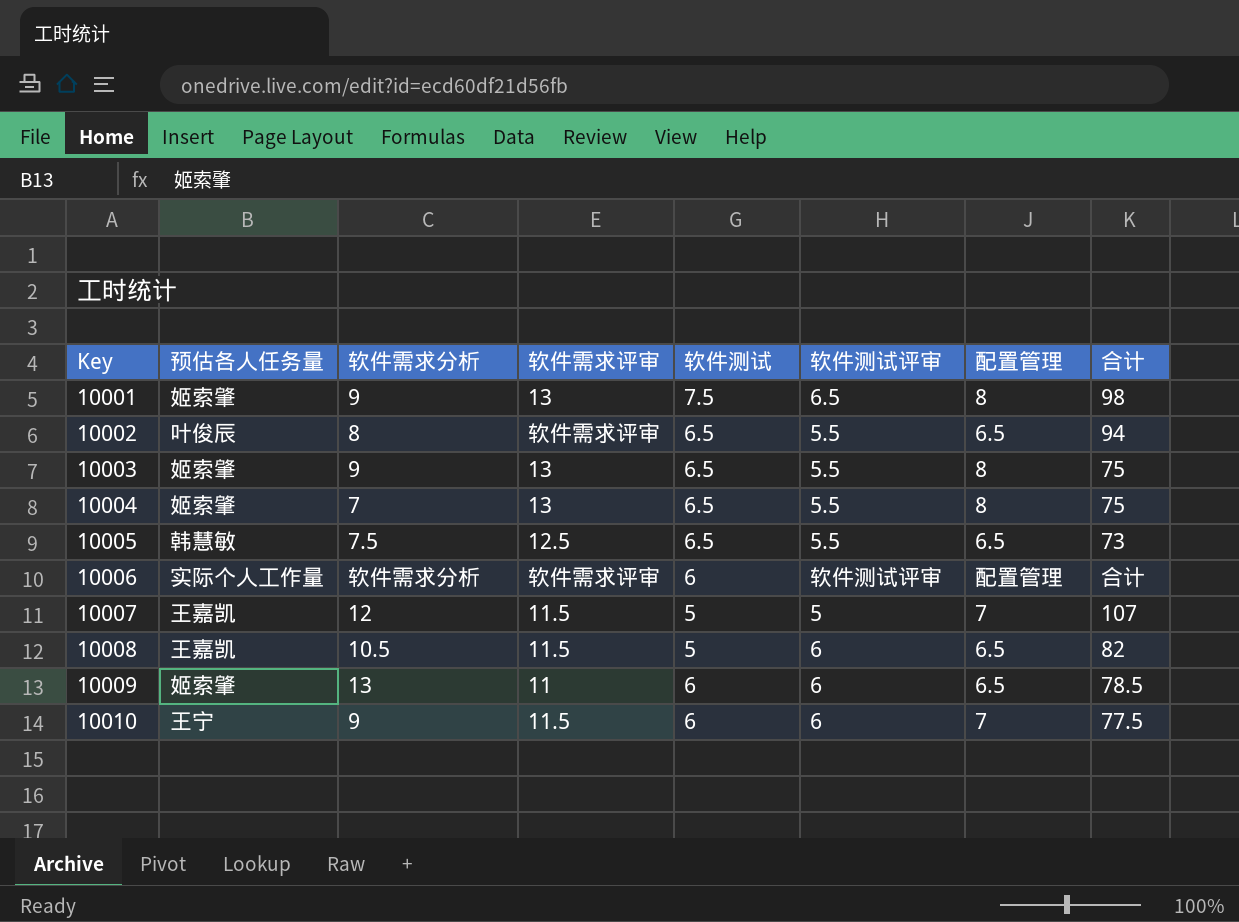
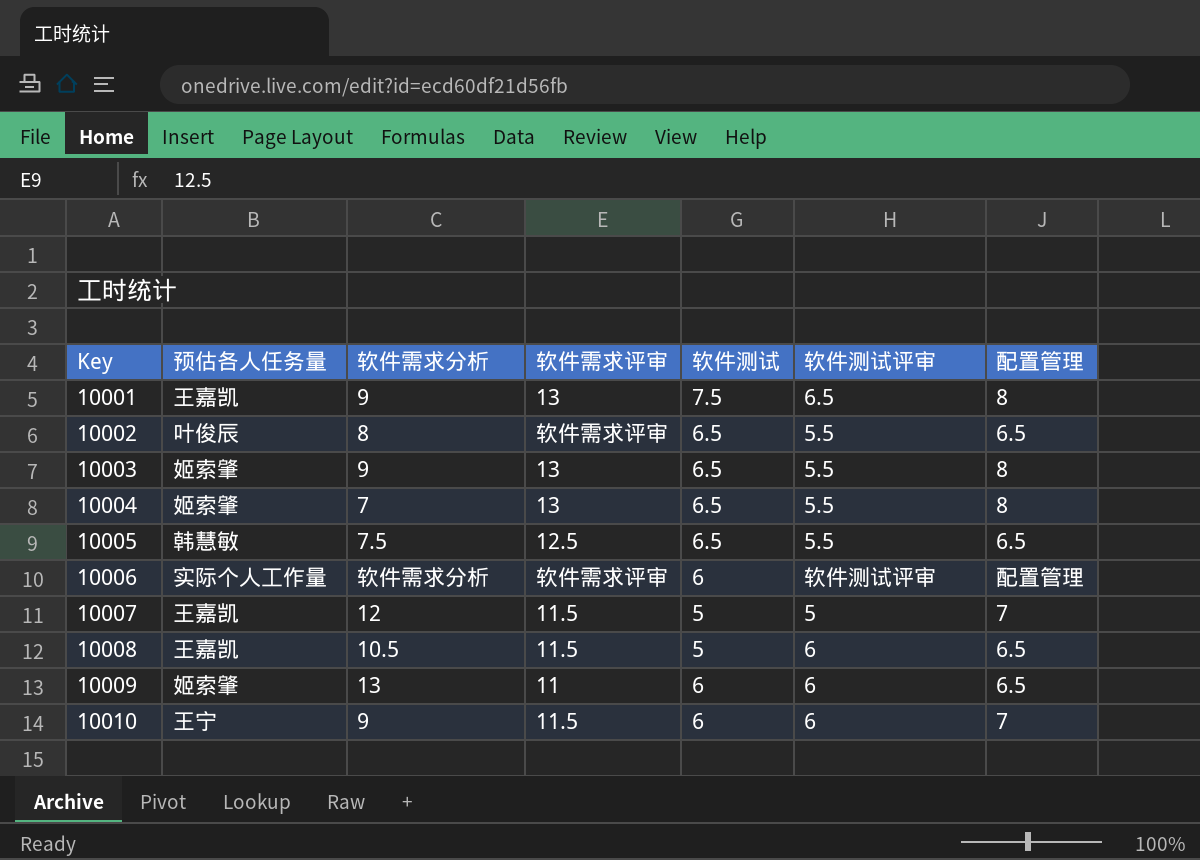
column 合计 | position: 8 -> none
10001 | 预估各人任务量: 姬索肇 -> 王嘉凯

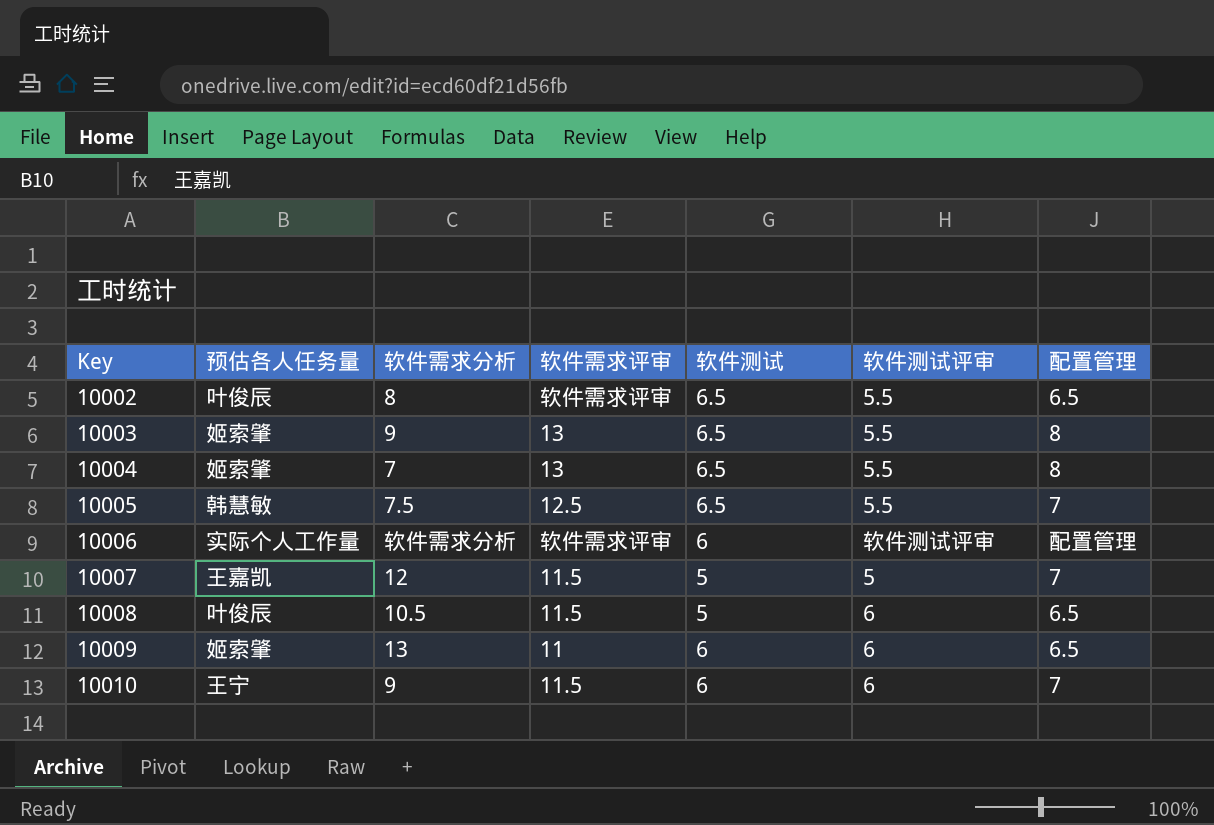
row 10001: 王嘉凯 | 9 | 13 | 7.5 | 6.5 | 8 -> none
10005 | 配置管理: 6.5 -> 7
10008 | 预估各人任务量: 王嘉凯 -> 叶俊辰

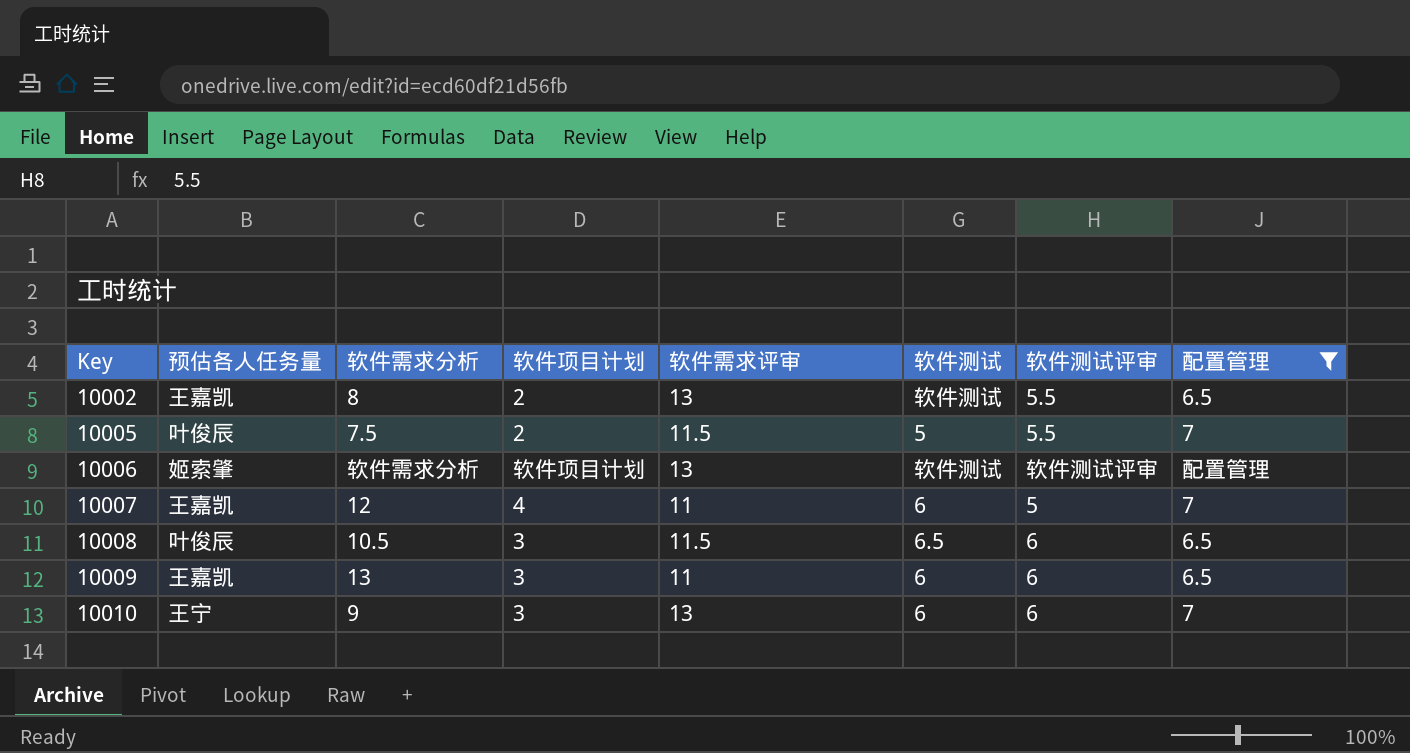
filter: none -> 配置管理 != 8
column 软件项目计划 | position: none -> 4
10002 | 预估各人任务量: 叶俊辰 -> 王嘉凯
10002 | 软件需求评审: 软件需求评审 -> 13
10002 | 软件测试: 6.5 -> 软件测试
10005 | 预估各人任务量: 韩慧敏 -> 叶俊辰
10005 | 软件需求评审: 12.5 -> 11.5
10005 | 软件测试: 6.5 -> 5
10006 | 预估各人任务量: 实际个人工作量 -> 姬索肇
10006 | 软件需求评审: 软件需求评审 -> 13
10006 | 软件测试: 6 -> 软件测试
10007 | 软件需求评审: 11.5 -> 11
10007 | 软件测试: 5 -> 6
10008 | 软件测试: 5 -> 6.5
10009 | 预估各人任务量: 姬索肇 -> 王嘉凯
10010 | 软件需求评审: 11.5 -> 13

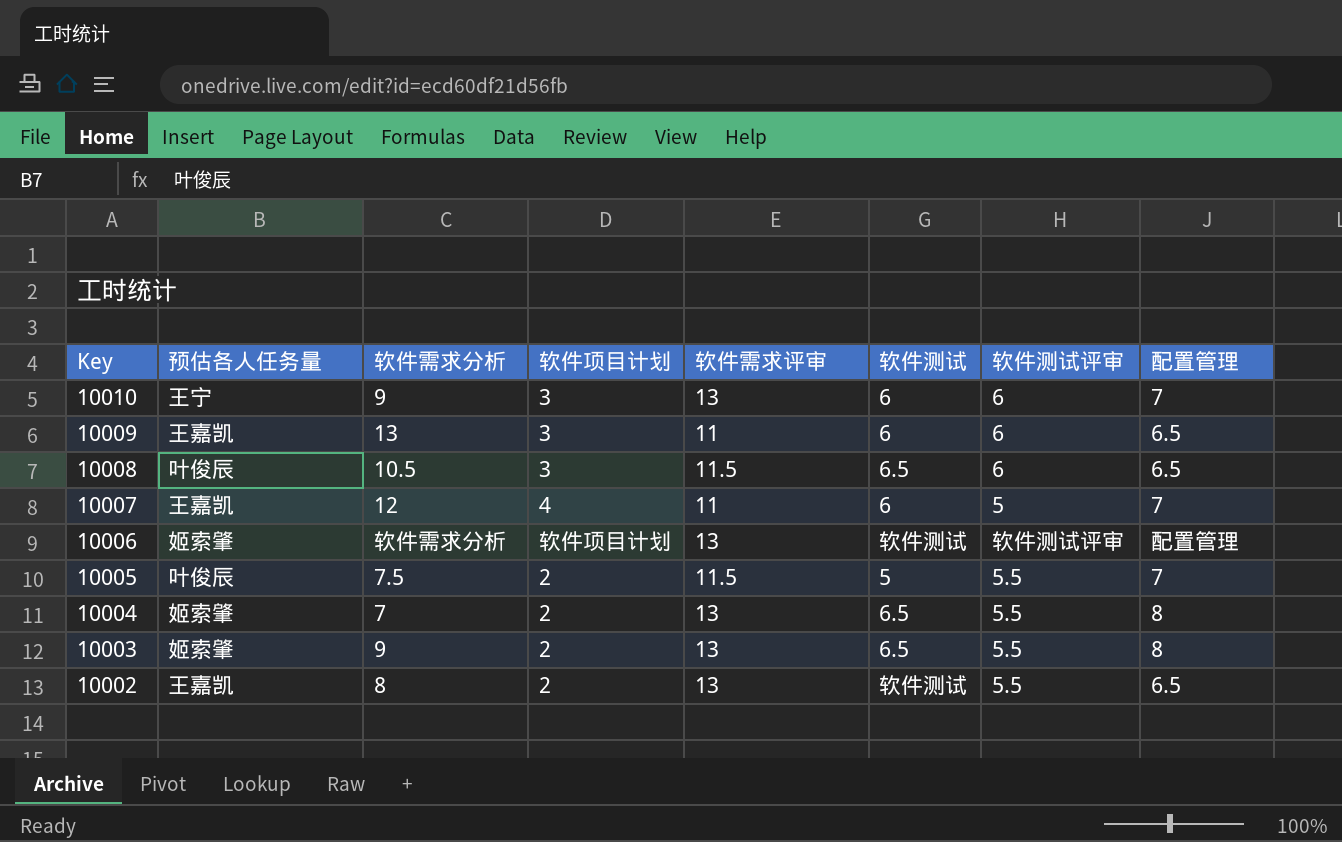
filter: 配置管理 != 8 -> none
row order: Key ascending -> Key descending

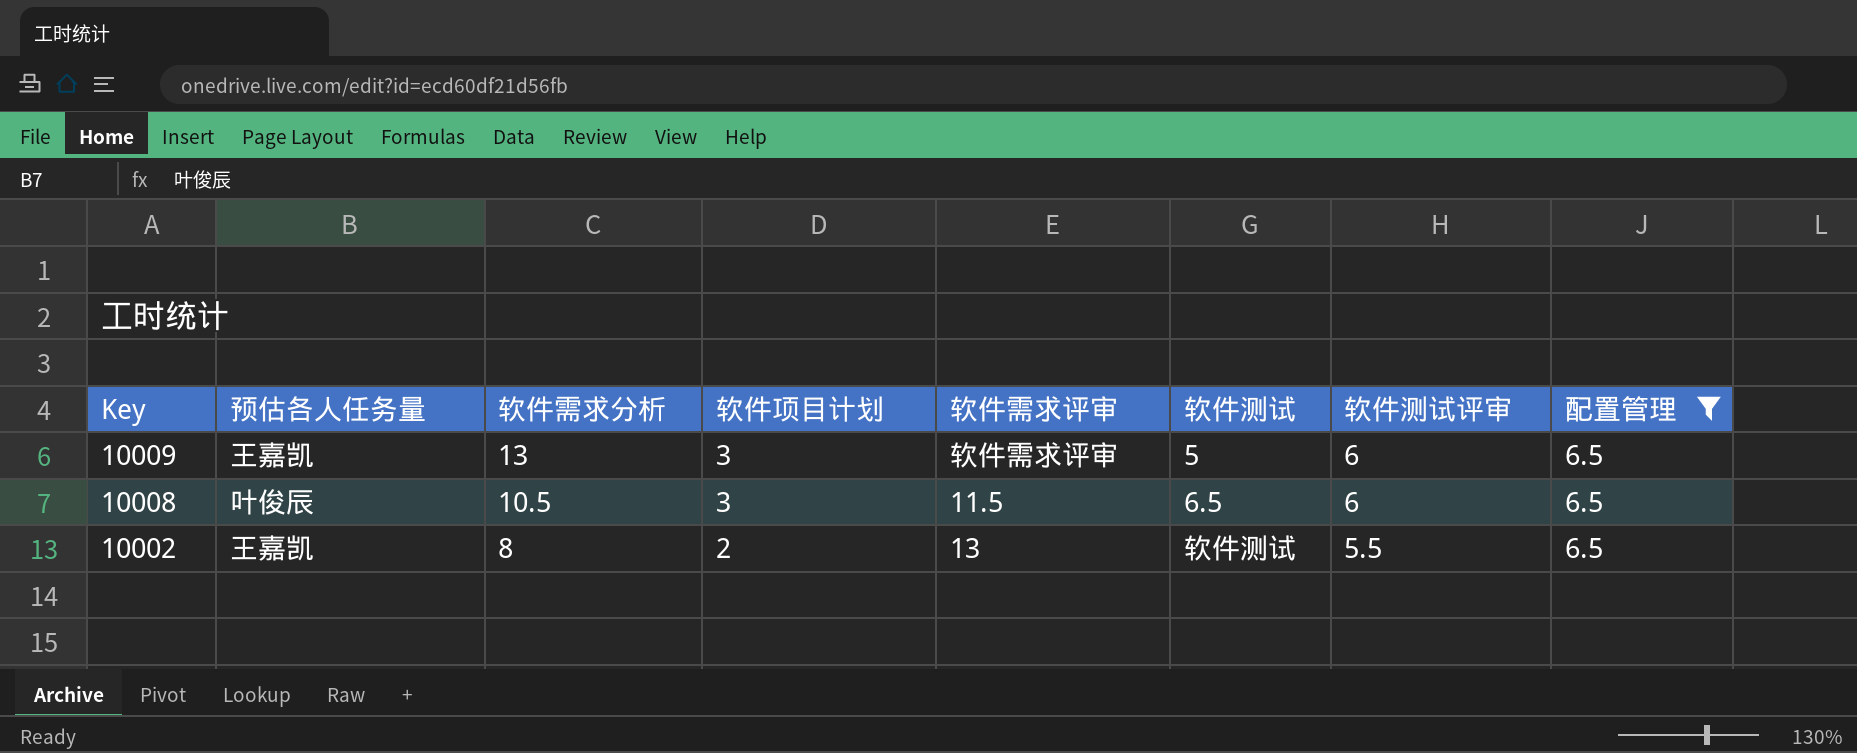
filter: none -> 配置管理 = 6.5
10009 | 软件需求评审: 11 -> 软件需求评审
10009 | 软件测试: 6 -> 5

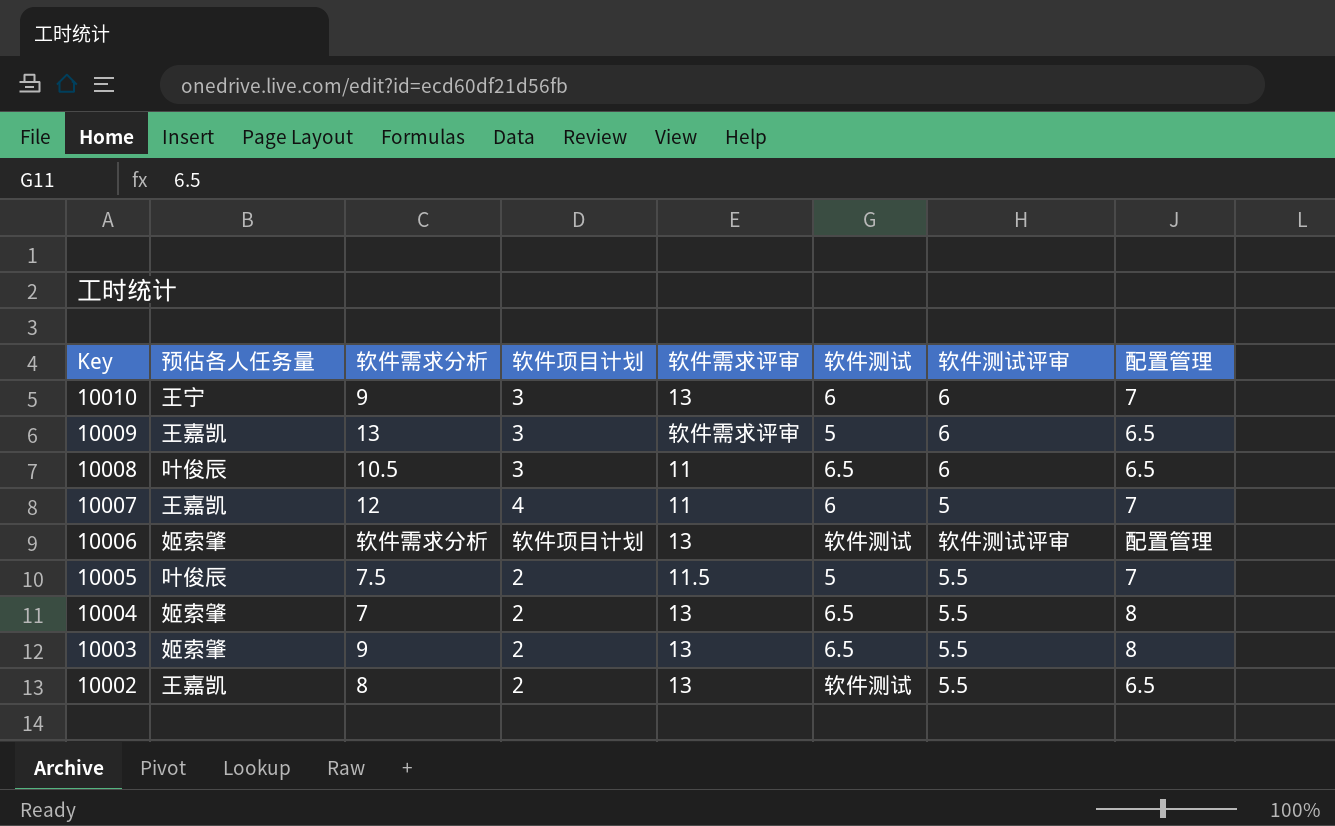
filter: 配置管理 = 6.5 -> none
10008 | 软件需求评审: 11.5 -> 11

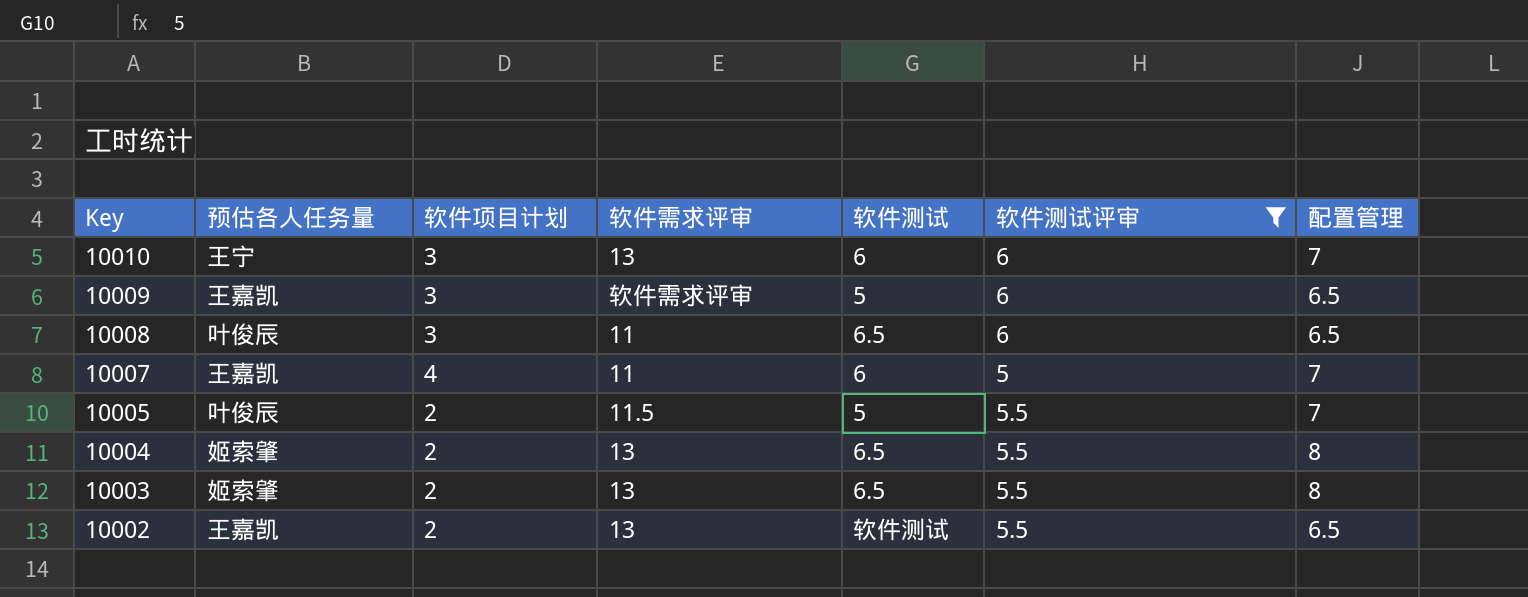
filter: none -> 软件测试评审 != 软件测试评审
column 软件需求分析 | position: 3 -> none

